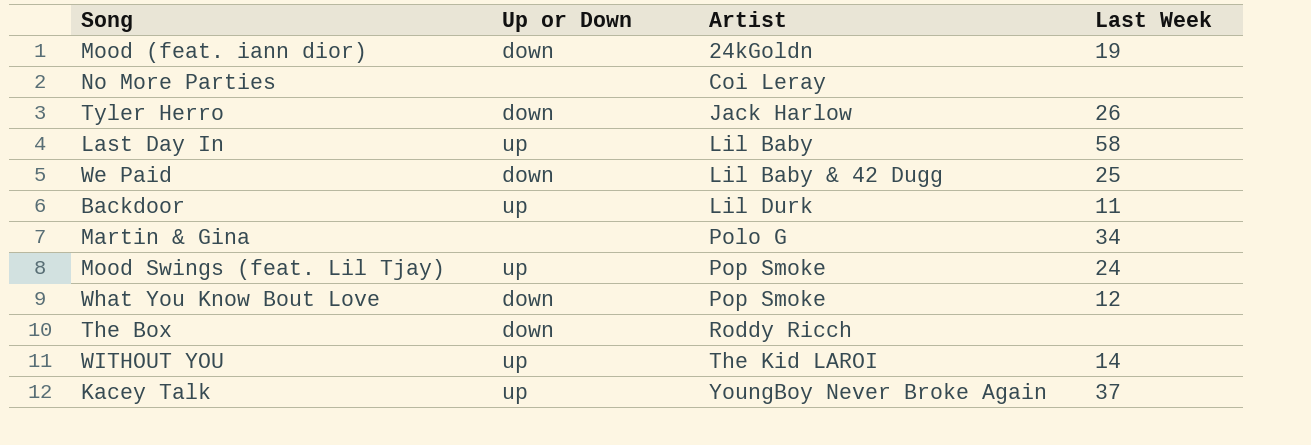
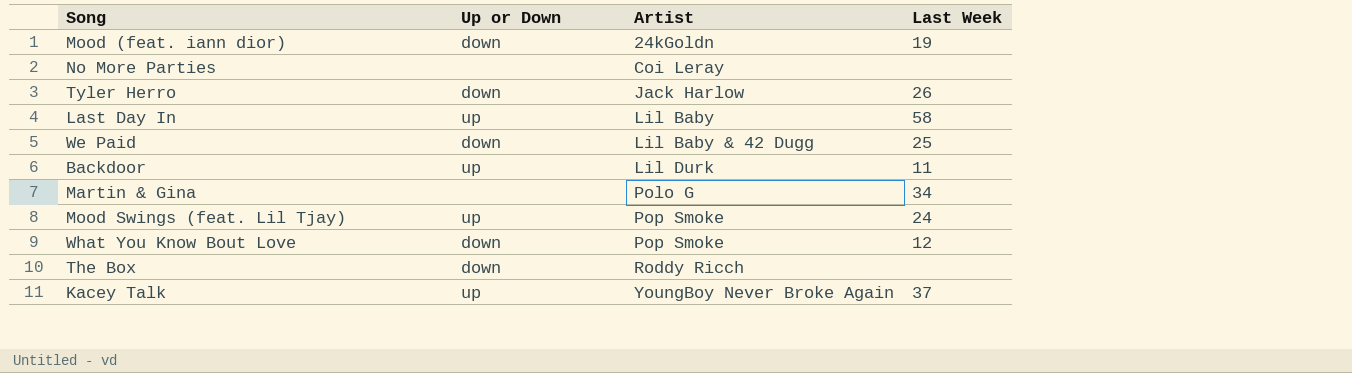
row WITHOUT YOU: up | The Kid LAROI | 14 -> none

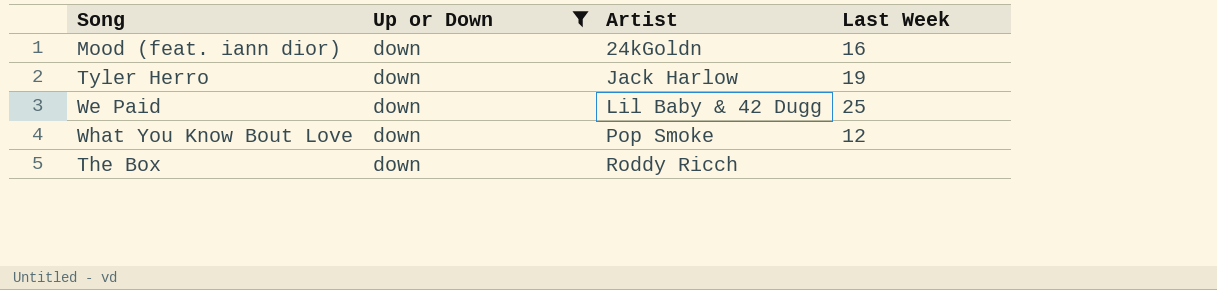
filter: none -> Up or Down = down
Mood (feat. iann dior) | Last Week: 19 -> 16
Tyler Herro | Last Week: 26 -> 19

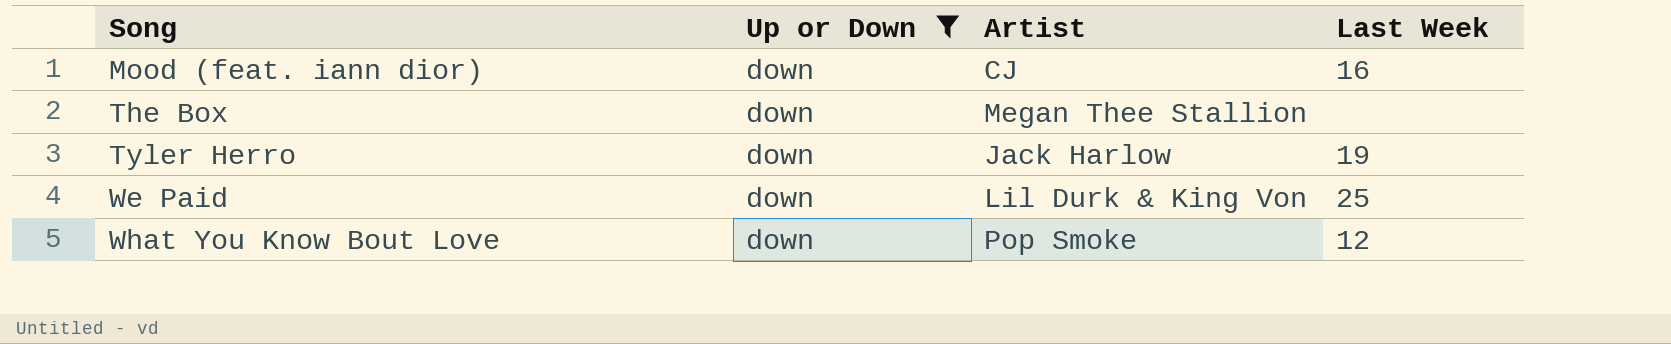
row order: Artist ascending -> Song ascending
Mood (feat. iann dior) | Artist: 24kGoldn -> CJ
The Box | Artist: Roddy Ricch -> Megan Thee Stallion
We Paid | Artist: Lil Baby & 42 Dugg -> Lil Durk & King Von

